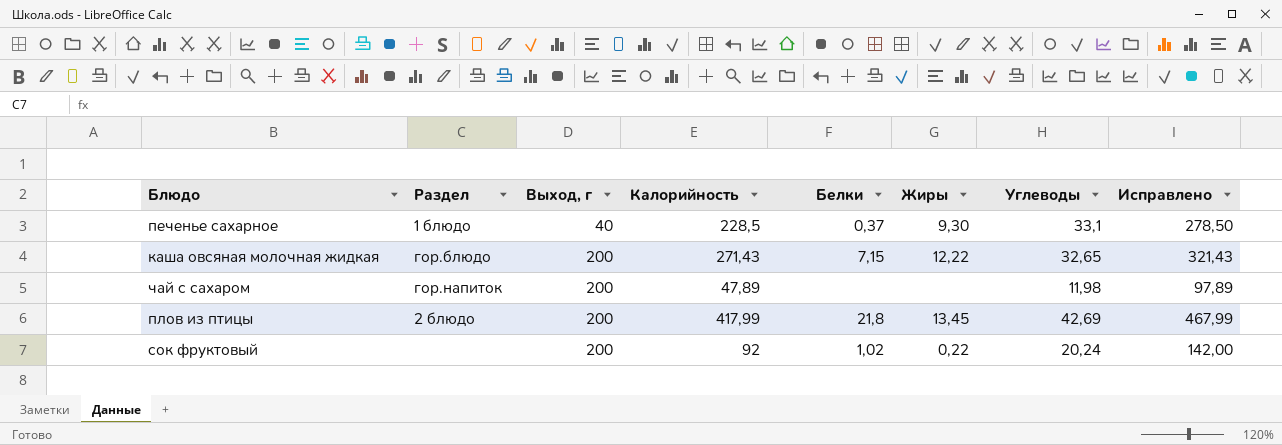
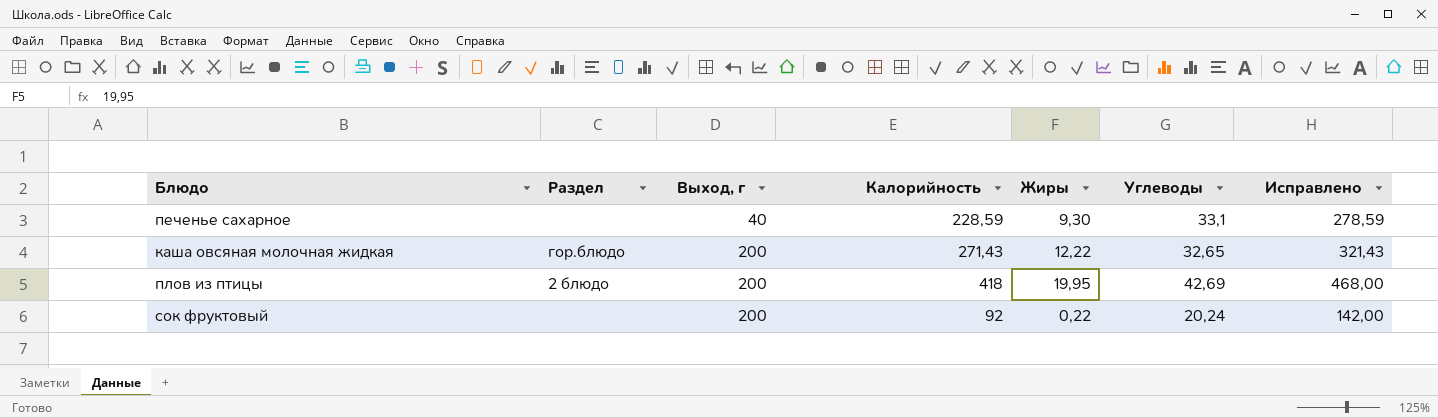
column Белки | position: 5 -> none
row чай с сахаром: гор.напиток | 200 | 47,89 | none | none | 11,98 | 97,89 -> none
печенье сахарное | Раздел: 1 блюдо -> none
печенье сахарное | Калорийность: 228,5 -> 228,59
печенье сахарное | Исправлено: 278,50 -> 278,59
плов из птицы | Калорийность: 417,99 -> 418
плов из птицы | Жиры: 13,45 -> 19,95
плов из птицы | Исправлено: 467,99 -> 468,00

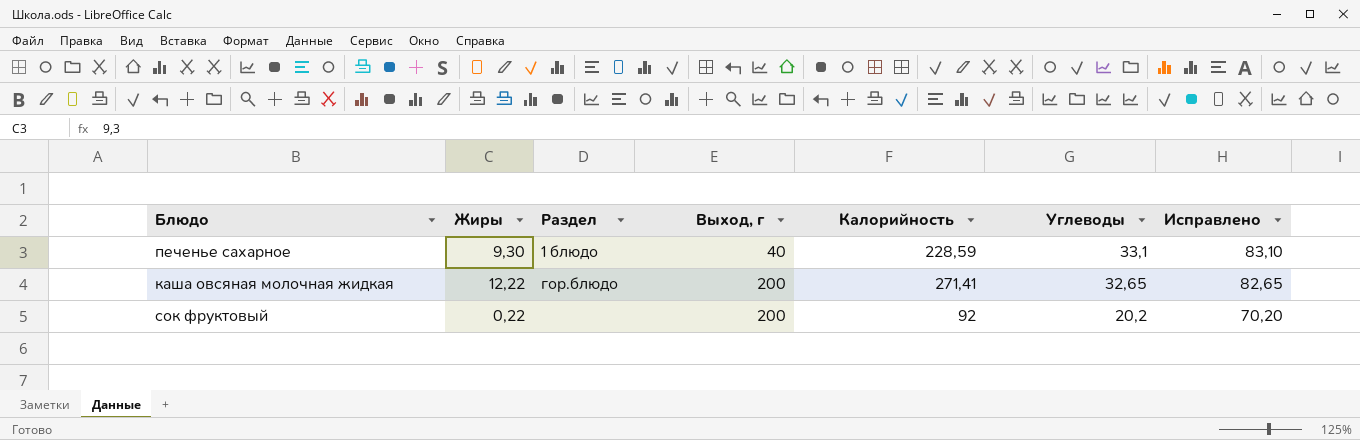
column Жиры | position: 5 -> 2
column Исправлено | formula: [Калорийность] + 50 -> [Углеводы] + 50
row плов из птицы: 2 блюдо | 200 | 418 | 19,95 | 42,69 | 468,00 -> none
печенье сахарное | Раздел: none -> 1 блюдо
каша овсяная молочная жидкая | Калорийность: 271,43 -> 271,41
сок фруктовый | Углеводы: 20,24 -> 20,2

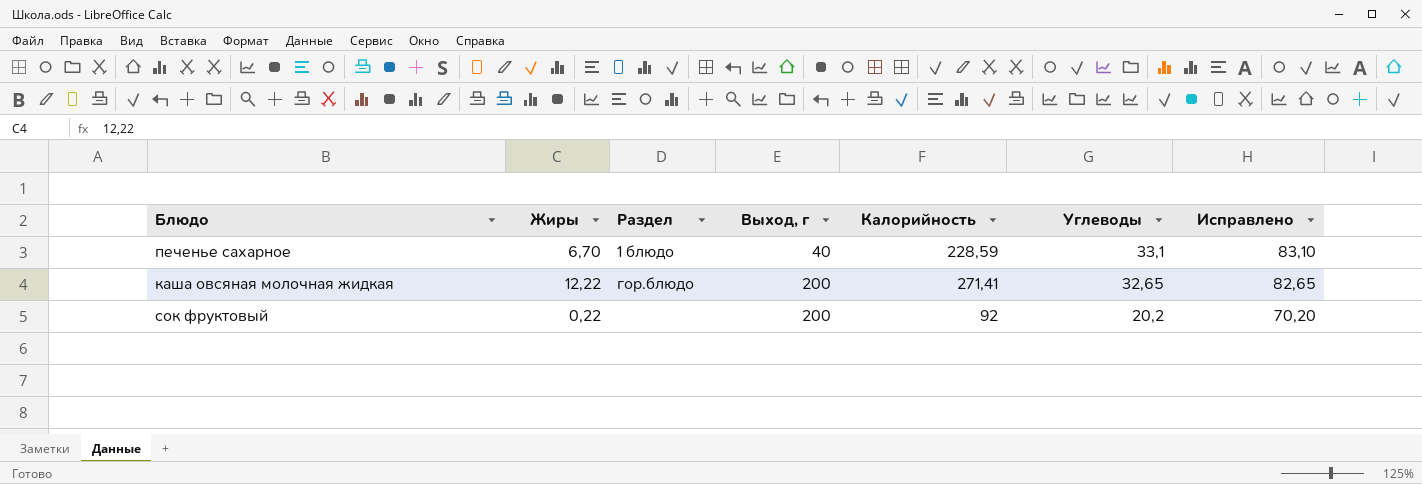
печенье сахарное | Жиры: 9,30 -> 6,70

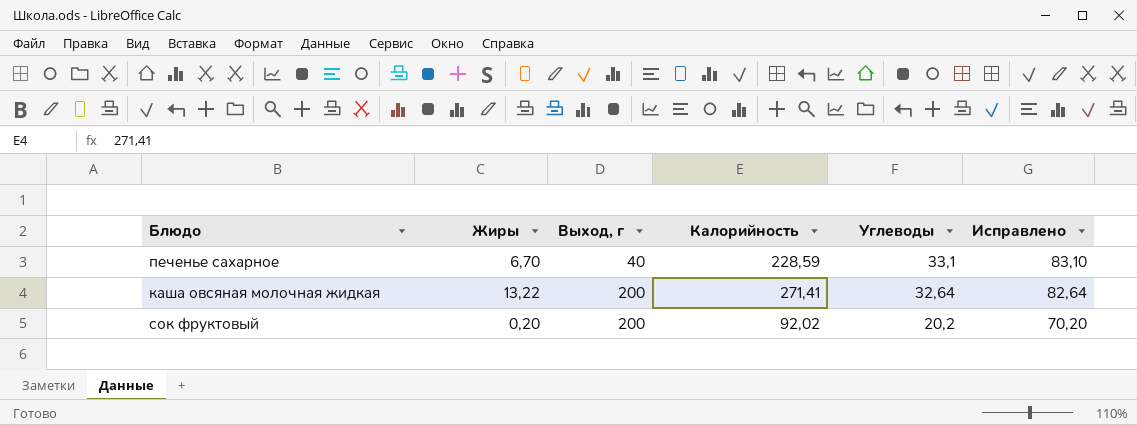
column Раздел | position: 3 -> none
каша овсяная молочная жидкая | Жиры: 12,22 -> 13,22
каша овсяная молочная жидкая | Углеводы: 32,65 -> 32,64
каша овсяная молочная жидкая | Исправлено: 82,65 -> 82,64
сок фруктовый | Жиры: 0,22 -> 0,20
сок фруктовый | Калорийность: 92 -> 92,02

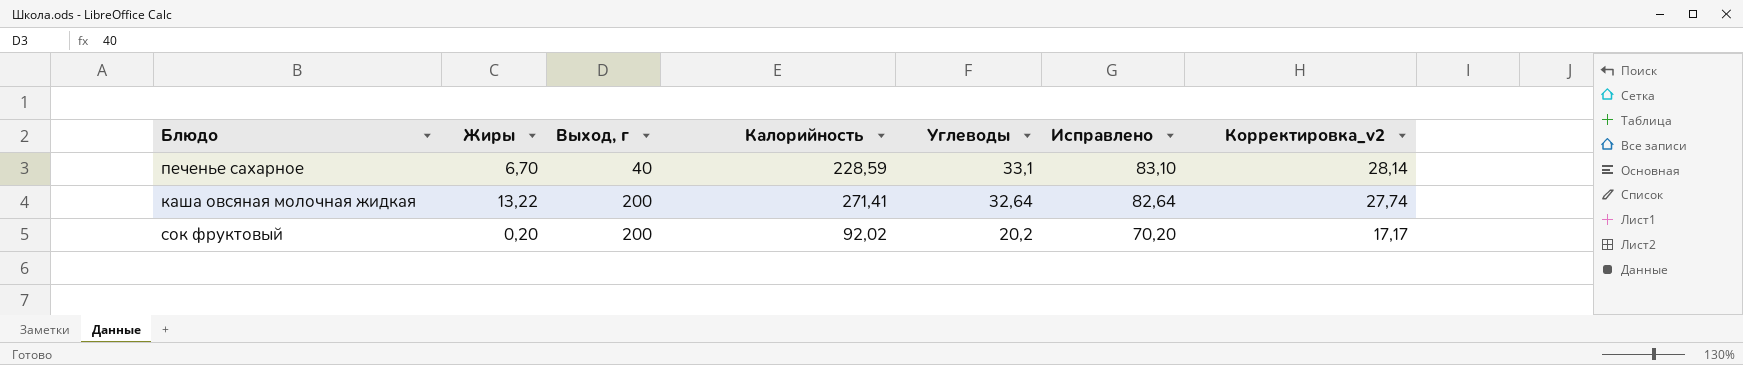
column Корректировка_v2 | formula: none -> [Углеводы] * 0,85

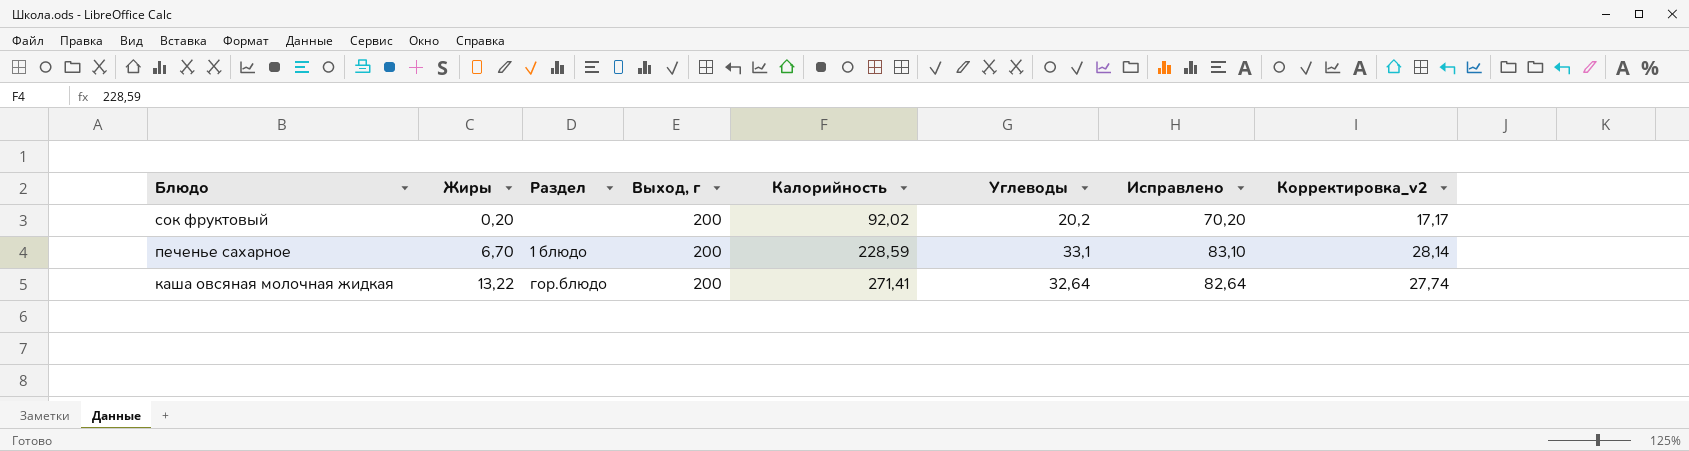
row order: Выход, г ascending -> Блюдо descending
column Раздел | position: none -> 3
печенье сахарное | Выход, г: 40 -> 200

